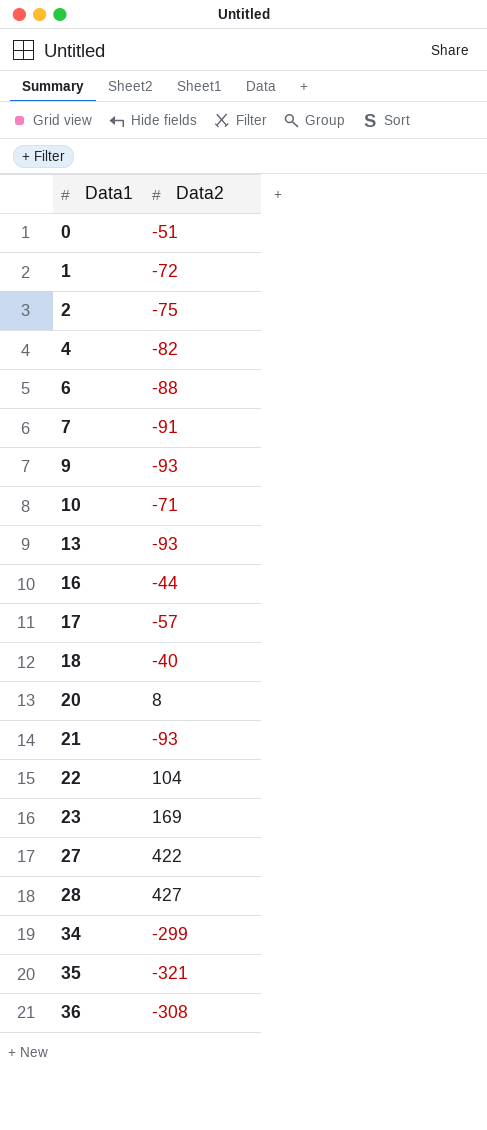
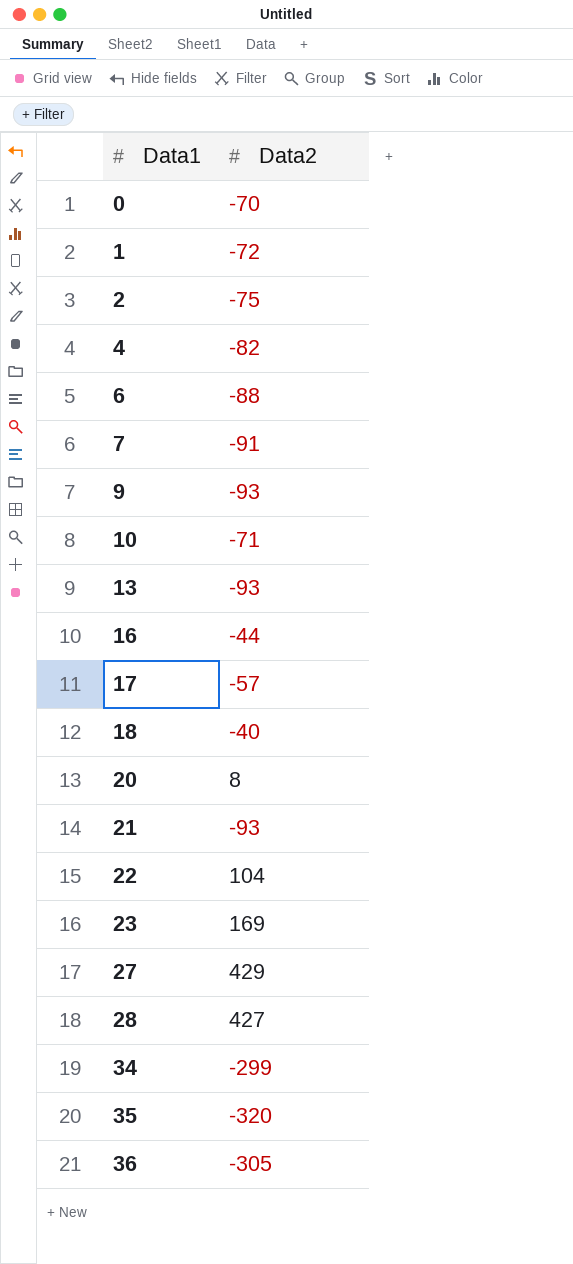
0 | Data2: -51 -> -70
27 | Data2: 422 -> 429
35 | Data2: -321 -> -320
36 | Data2: -308 -> -305

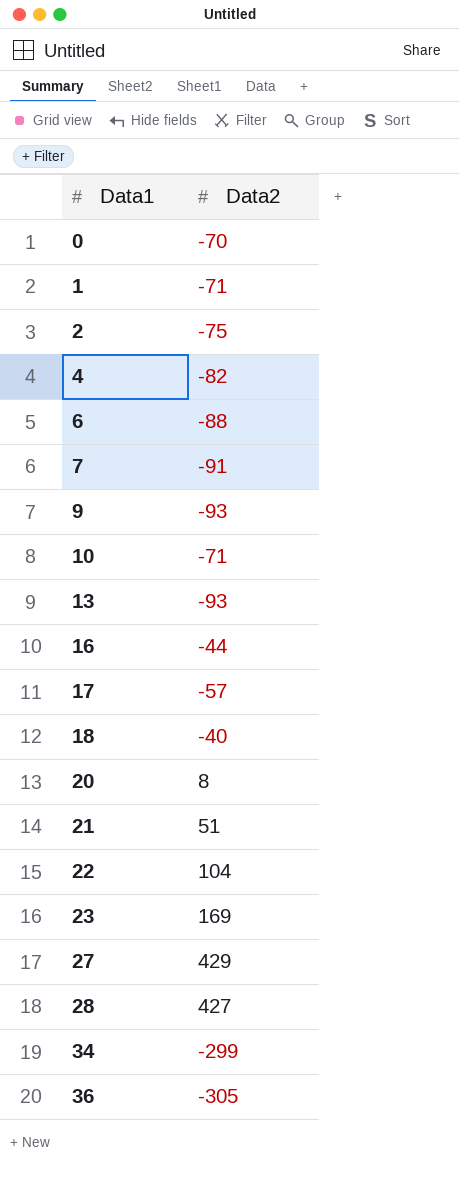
row 35: -320 -> none
1 | Data2: -72 -> -71
21 | Data2: -93 -> 51

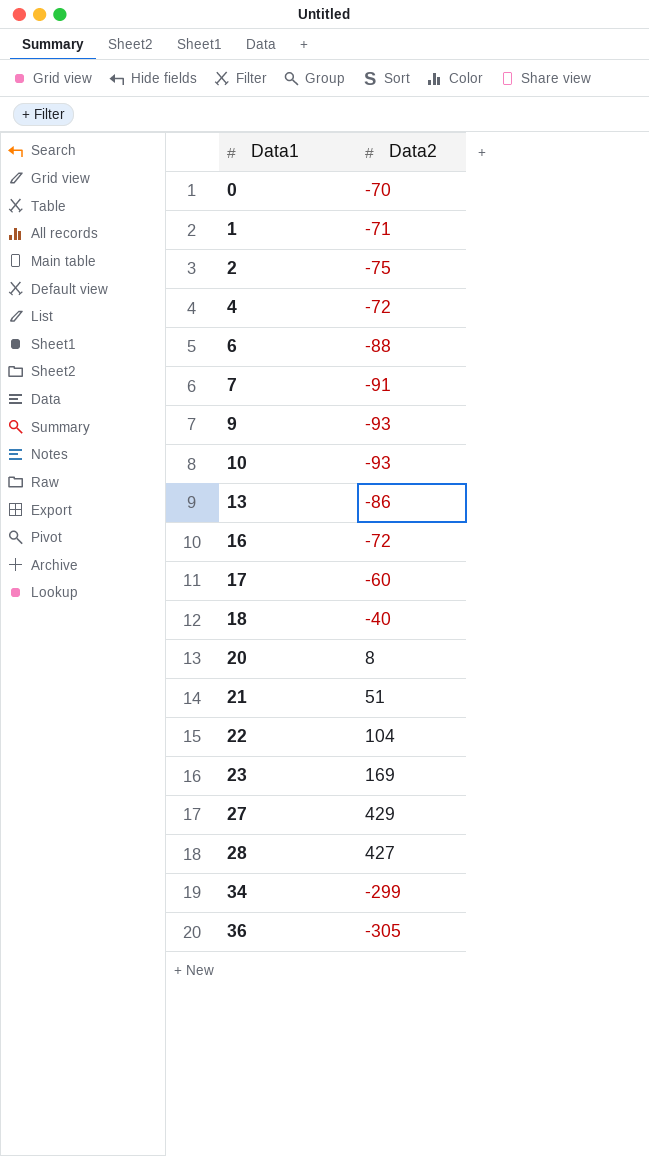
4 | Data2: -82 -> -72
10 | Data2: -71 -> -93
13 | Data2: -93 -> -86
16 | Data2: -44 -> -72
17 | Data2: -57 -> -60

